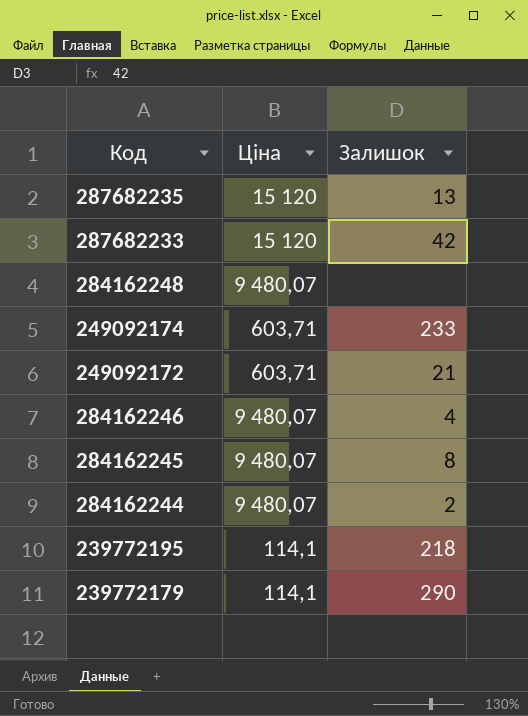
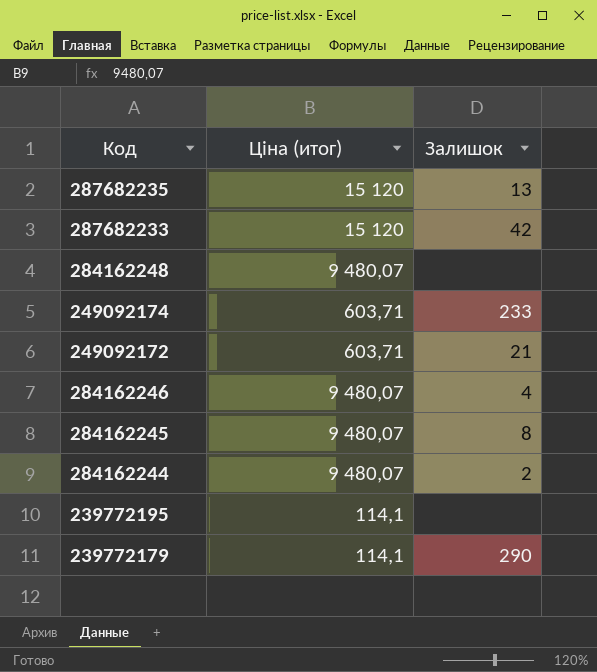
column name: Ціна -> Ціна (итог)
239772195 | Залишок: 218 -> none

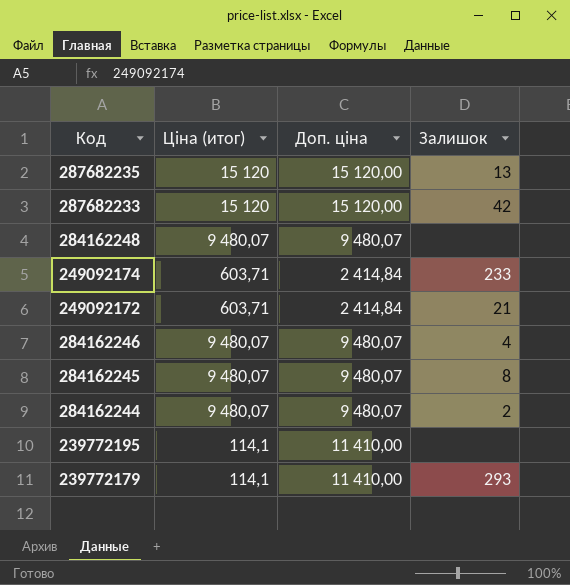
column Доп. ціна | position: none -> 3
239772179 | Залишок: 290 -> 293

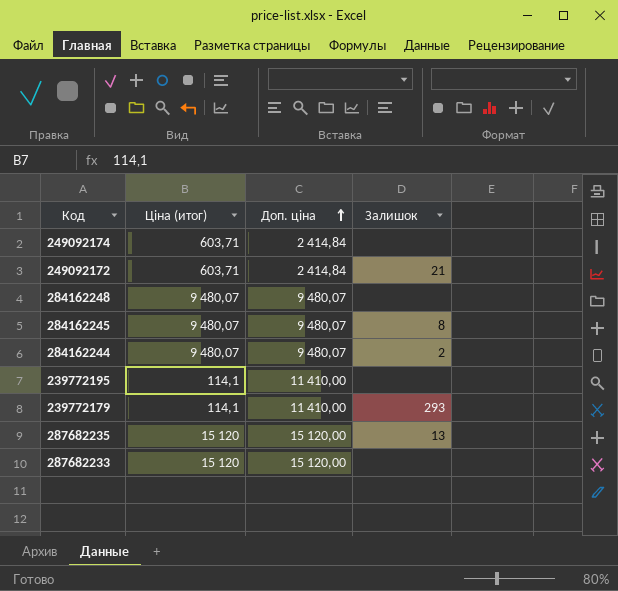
row order: none -> Доп. ціна ascending
row 284162246: 9 480,07 | 9 480,07 | 4 -> none
249092174 | Залишок: 233 -> none
287682233 | Залишок: 42 -> none

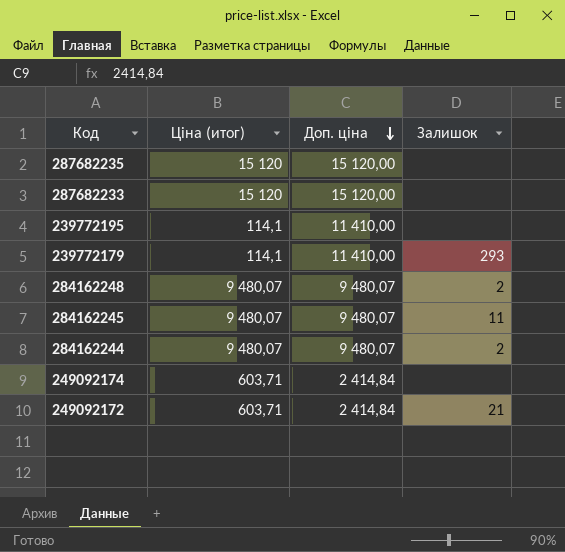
row order: Доп. ціна ascending -> Доп. ціна descending
287682235 | Залишок: 13 -> none
284162248 | Залишок: none -> 2
284162245 | Залишок: 8 -> 11

